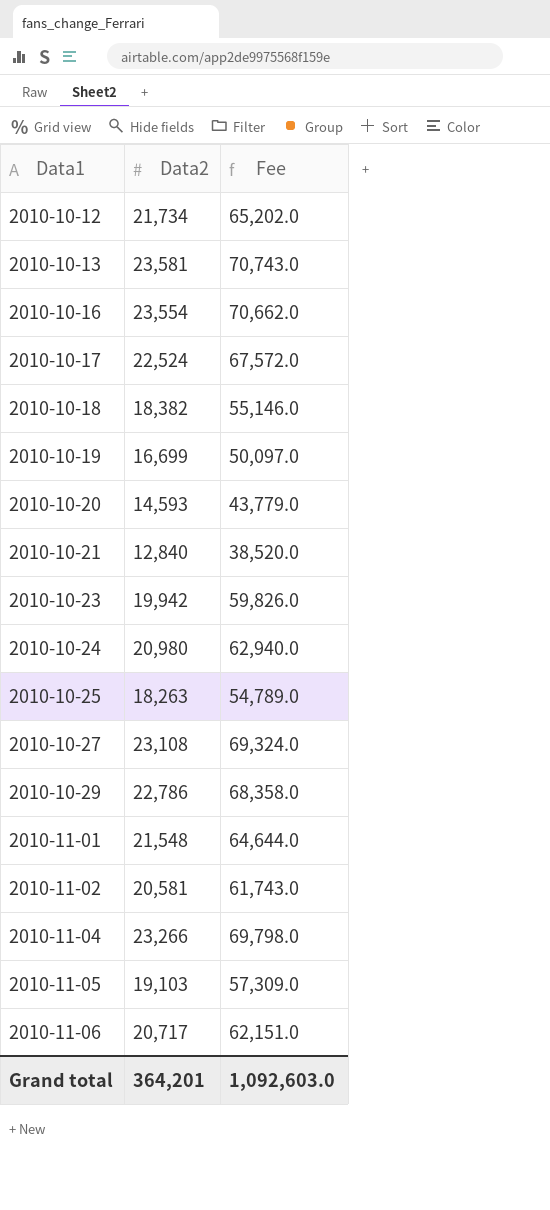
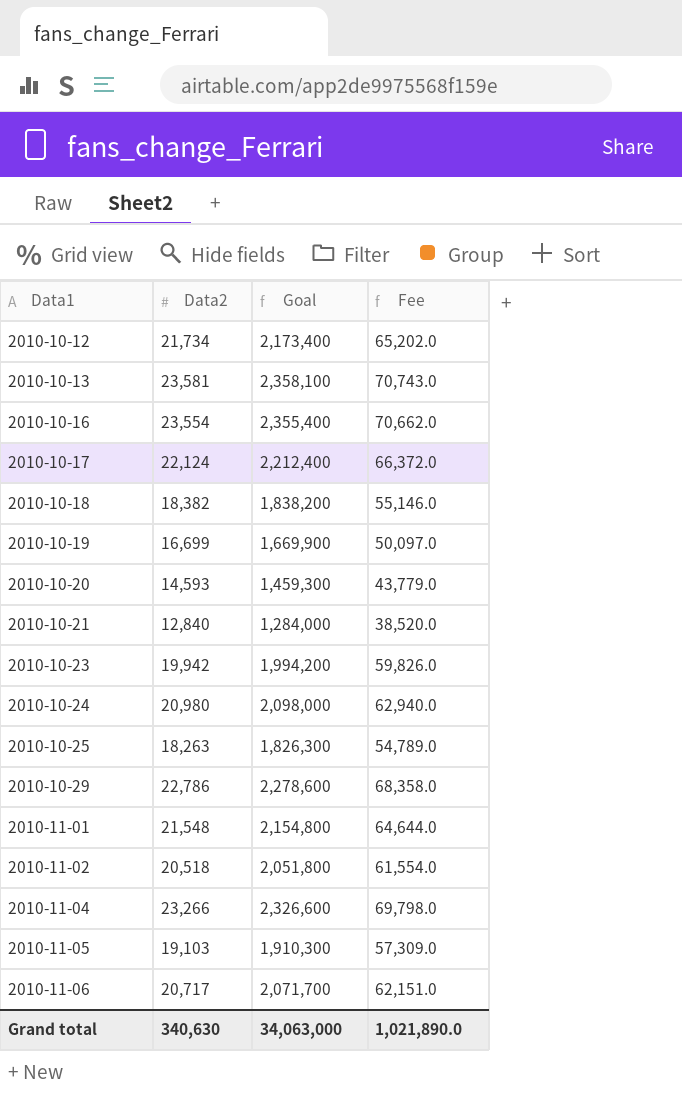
column Goal | formula: none -> [Data2] * 100
row 2010-10-27: 23,108 | 69,324.0 -> none
2010-10-17 | Data2: 22,524 -> 22,124
2010-10-17 | Fee: 67,572.0 -> 66,372.0
2010-11-02 | Data2: 20,581 -> 20,518
2010-11-02 | Fee: 61,743.0 -> 61,554.0
Grand total | Data2: 364,201 -> 340,630
Grand total | Fee: 1,092,603.0 -> 1,021,890.0

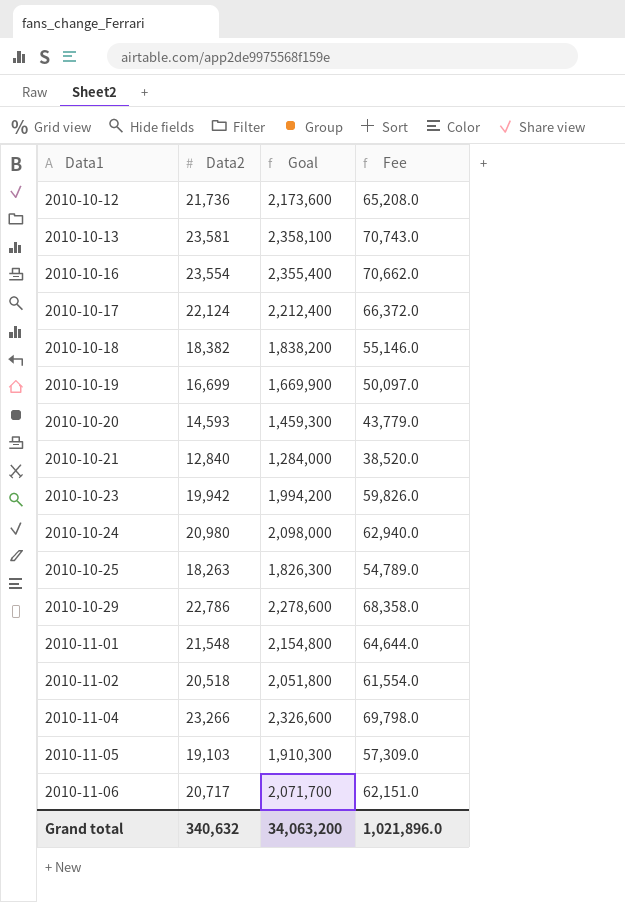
2010-10-12 | Data2: 21,734 -> 21,736
2010-10-12 | Goal: 2,173,400 -> 2,173,600
2010-10-12 | Fee: 65,202.0 -> 65,208.0
Grand total | Data2: 340,630 -> 340,632
Grand total | Goal: 34,063,000 -> 34,063,200
Grand total | Fee: 1,021,890.0 -> 1,021,896.0

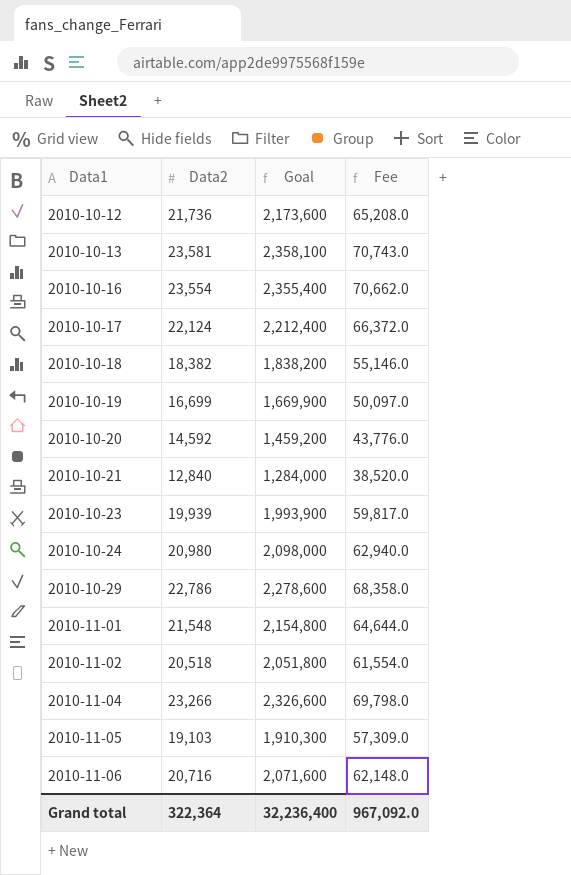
row 2010-10-25: 18,263 | 1,826,300 | 54,789.0 -> none
2010-10-20 | Data2: 14,593 -> 14,592
2010-10-20 | Goal: 1,459,300 -> 1,459,200
2010-10-20 | Fee: 43,779.0 -> 43,776.0
2010-10-23 | Data2: 19,942 -> 19,939
2010-10-23 | Goal: 1,994,200 -> 1,993,900
2010-10-23 | Fee: 59,826.0 -> 59,817.0
2010-11-06 | Data2: 20,717 -> 20,716
2010-11-06 | Goal: 2,071,700 -> 2,071,600
2010-11-06 | Fee: 62,151.0 -> 62,148.0
Grand total | Data2: 340,632 -> 322,364
Grand total | Goal: 34,063,200 -> 32,236,400
Grand total | Fee: 1,021,896.0 -> 967,092.0

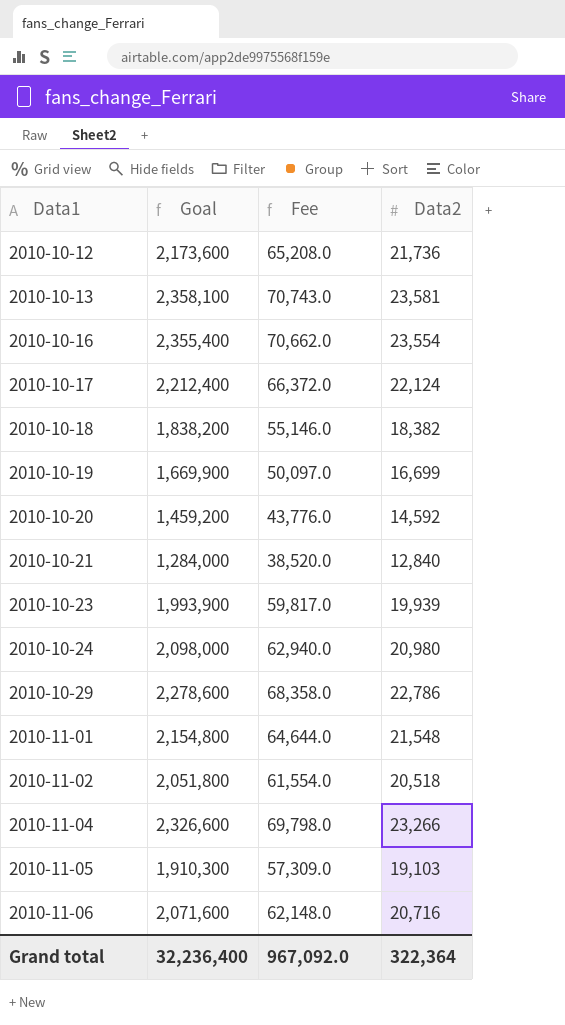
column Data2 | position: 2 -> 4

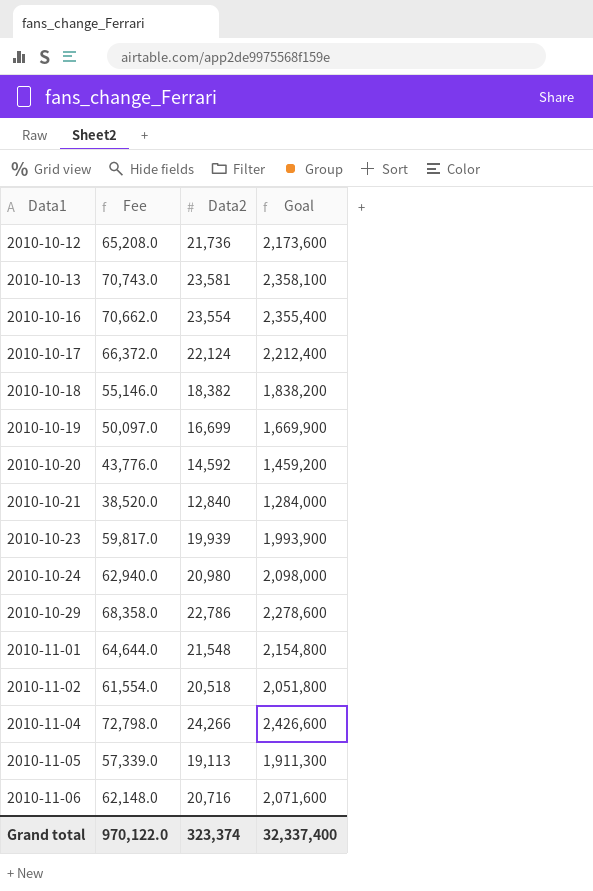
column Goal | position: 2 -> 4
2010-11-04 | Fee: 69,798.0 -> 72,798.0
2010-11-04 | Data2: 23,266 -> 24,266
2010-11-04 | Goal: 2,326,600 -> 2,426,600
2010-11-05 | Fee: 57,309.0 -> 57,339.0
2010-11-05 | Data2: 19,103 -> 19,113
2010-11-05 | Goal: 1,910,300 -> 1,911,300
Grand total | Fee: 967,092.0 -> 970,122.0
Grand total | Data2: 322,364 -> 323,374
Grand total | Goal: 32,236,400 -> 32,337,400

